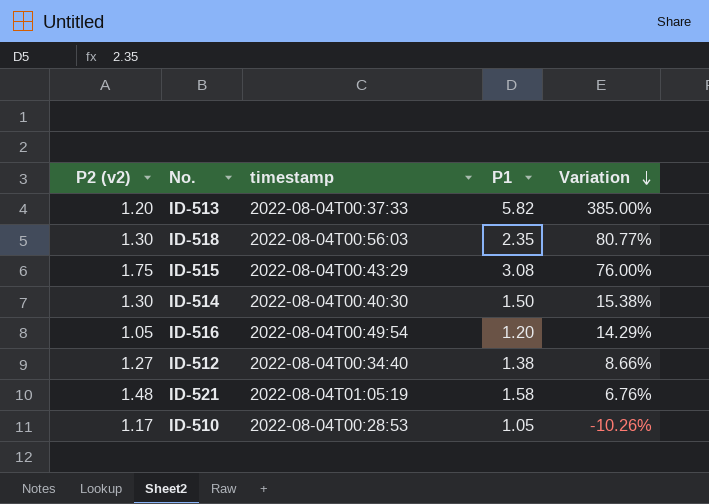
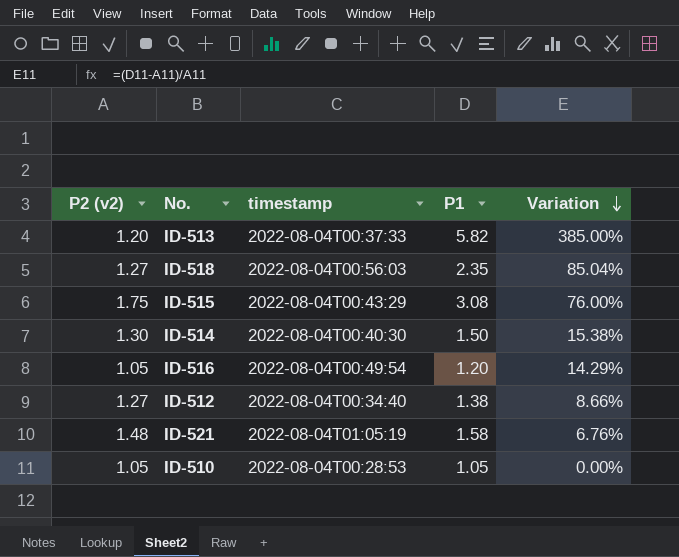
ID-518 | P2 (v2): 1.30 -> 1.27
ID-518 | Variation: 80.77% -> 85.04%
ID-510 | P2 (v2): 1.17 -> 1.05
ID-510 | Variation: -10.26% -> 0.00%

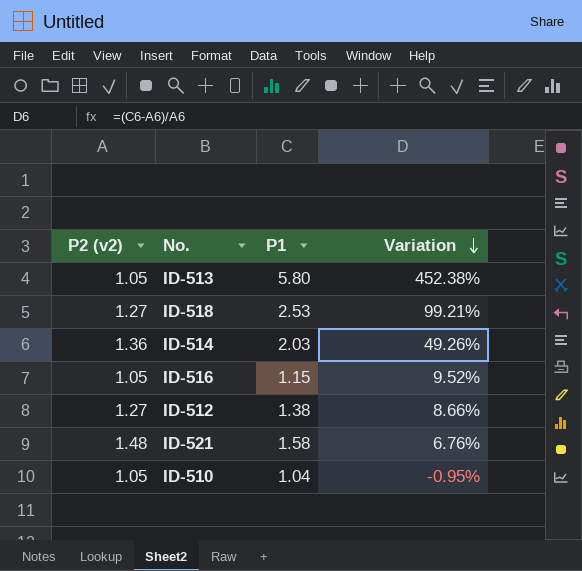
column timestamp | position: 3 -> none
row ID-515: 1.75 | 2022-08-04T00:43:29 | 3.08 | 76.00% -> none
ID-513 | P2 (v2): 1.20 -> 1.05
ID-513 | P1: 5.82 -> 5.80
ID-513 | Variation: 385.00% -> 452.38%
ID-518 | P1: 2.35 -> 2.53
ID-518 | Variation: 85.04% -> 99.21%
ID-514 | P2 (v2): 1.30 -> 1.36
ID-514 | P1: 1.50 -> 2.03
ID-514 | Variation: 15.38% -> 49.26%
ID-516 | P1: 1.20 -> 1.15
ID-516 | Variation: 14.29% -> 9.52%
ID-510 | P1: 1.05 -> 1.04
ID-510 | Variation: 0.00% -> -0.95%

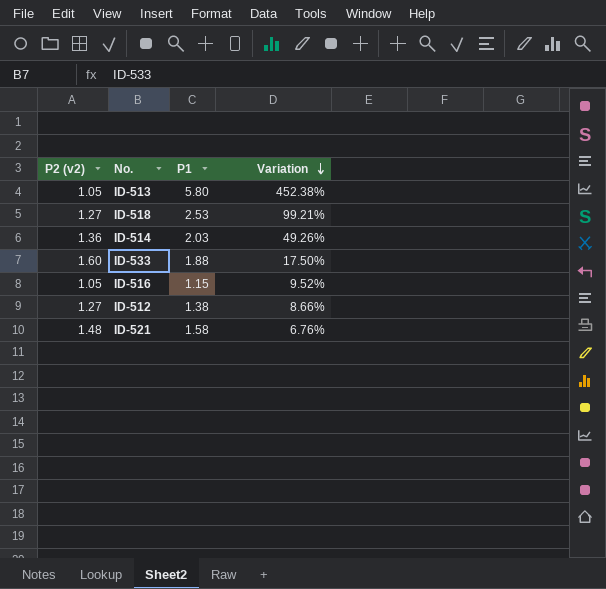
row ID-510: 1.05 | 1.04 | -0.95% -> none
row ID-533: none -> 1.60 | 1.88 | 17.50%

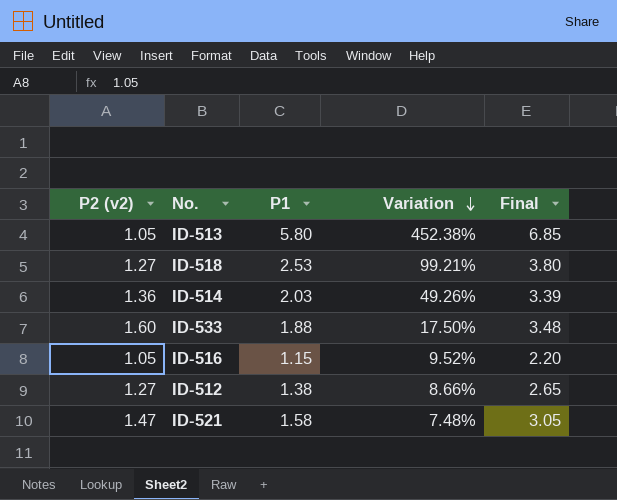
column Final | formula: none -> [P2 (v2)] + [P1]
ID-521 | P2 (v2): 1.48 -> 1.47
ID-521 | Variation: 6.76% -> 7.48%

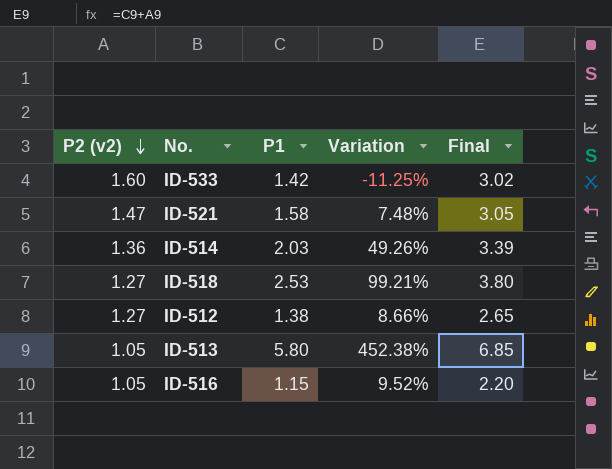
row order: Variation descending -> P2 (v2) descending
ID-533 | P1: 1.88 -> 1.42
ID-533 | Variation: 17.50% -> -11.25%
ID-533 | Final: 3.48 -> 3.02

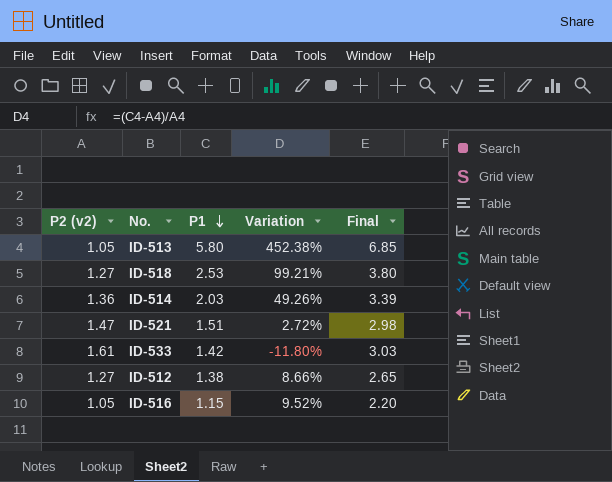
row order: P2 (v2) descending -> P1 descending
ID-521 | P1: 1.58 -> 1.51
ID-521 | Variation: 7.48% -> 2.72%
ID-521 | Final: 3.05 -> 2.98
ID-533 | P2 (v2): 1.60 -> 1.61
ID-533 | Variation: -11.25% -> -11.80%
ID-533 | Final: 3.02 -> 3.03

